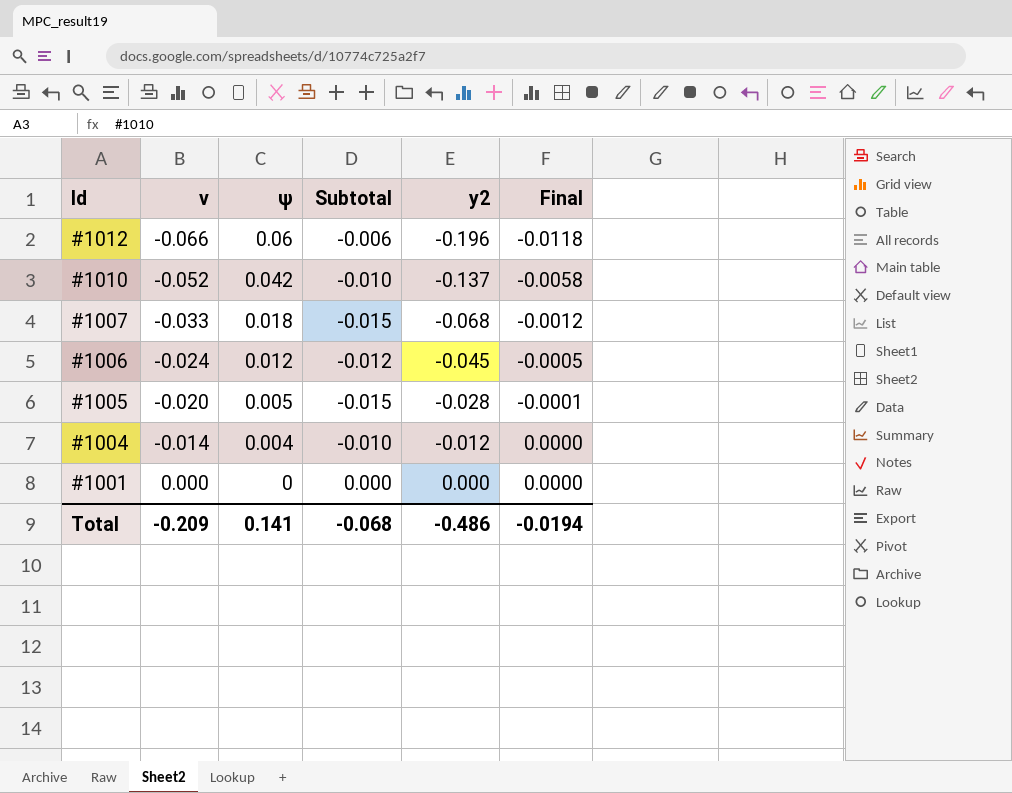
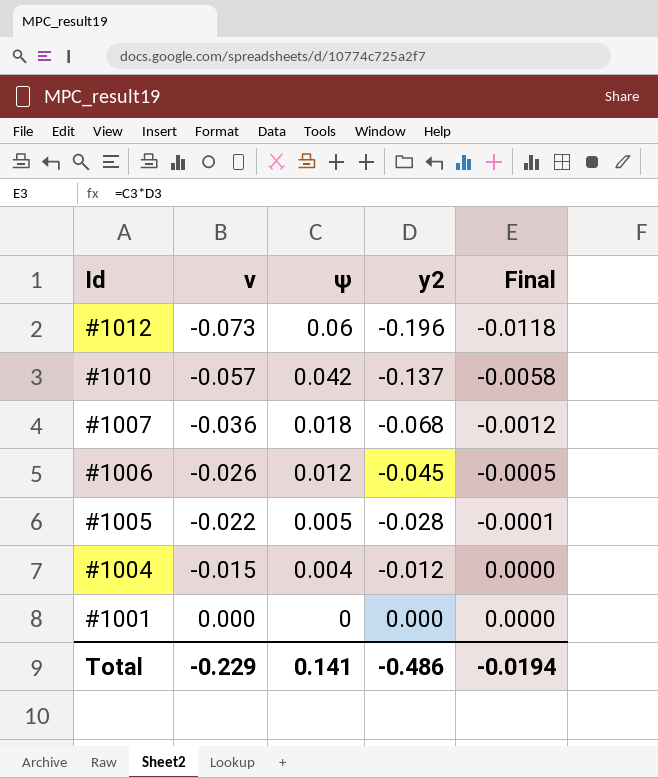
column Subtotal | formula: [v] + [ψ] -> none
#1012 | v: -0.066 -> -0.073
#1010 | v: -0.052 -> -0.057
#1007 | v: -0.033 -> -0.036
#1006 | v: -0.024 -> -0.026
#1005 | v: -0.020 -> -0.022
#1004 | v: -0.014 -> -0.015
Total | v: -0.209 -> -0.229

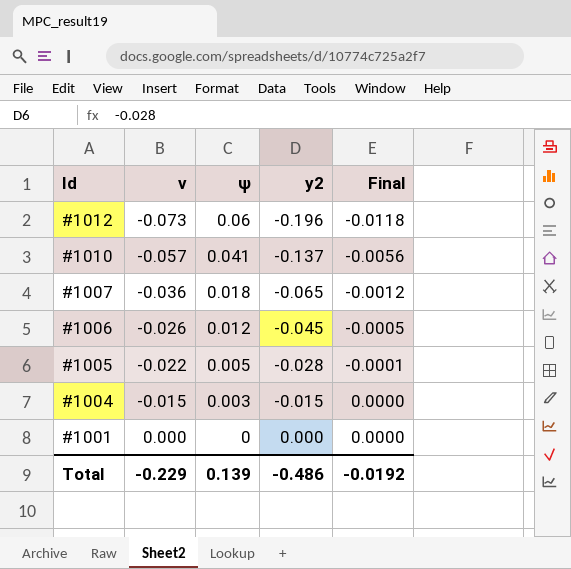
#1010 | ψ: 0.042 -> 0.041
#1010 | Final: -0.0058 -> -0.0056
#1007 | y2: -0.068 -> -0.065
#1004 | ψ: 0.004 -> 0.003
#1004 | y2: -0.012 -> -0.015
Total | ψ: 0.141 -> 0.139
Total | Final: -0.0194 -> -0.0192

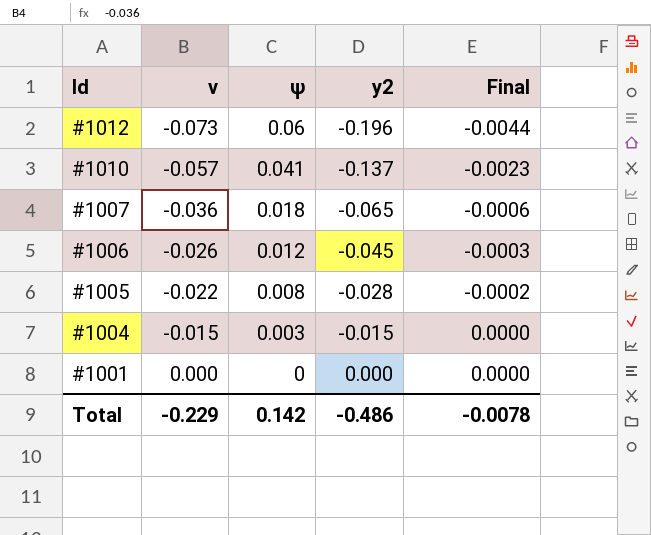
column Final | formula: [ψ] * [y2] -> [v] * [ψ]
#1005 | ψ: 0.005 -> 0.008
Total | ψ: 0.139 -> 0.142
Total | Final: -0.0192 -> -0.0078

